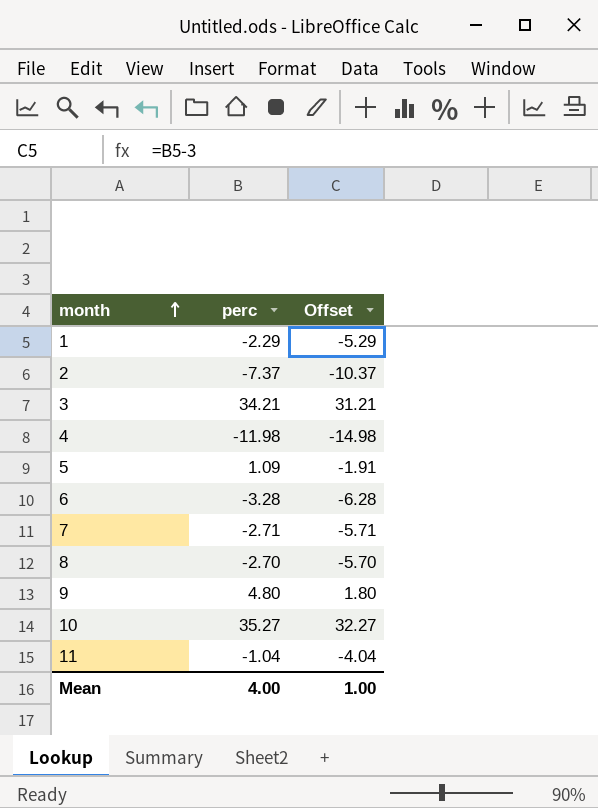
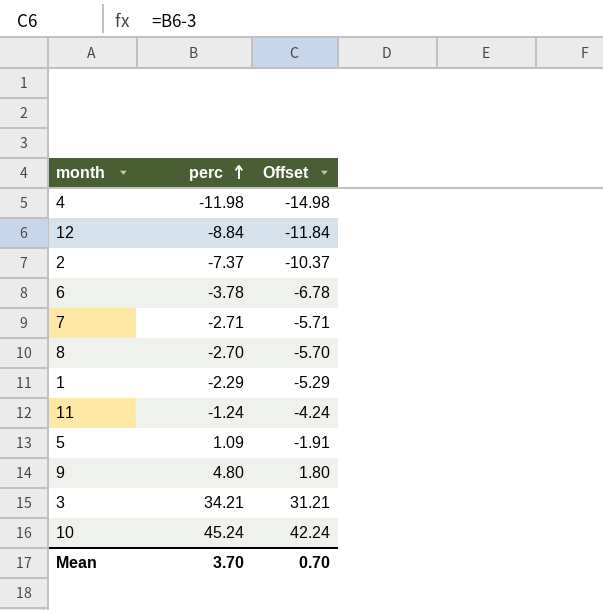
row order: month ascending -> perc ascending
row 12: none -> -8.84 | -11.84
6 | perc: -3.28 -> -3.78
6 | Offset: -6.28 -> -6.78
11 | perc: -1.04 -> -1.24
11 | Offset: -4.04 -> -4.24
10 | perc: 35.27 -> 45.24
10 | Offset: 32.27 -> 42.24
Mean | perc: 4.00 -> 3.70
Mean | Offset: 1.00 -> 0.70

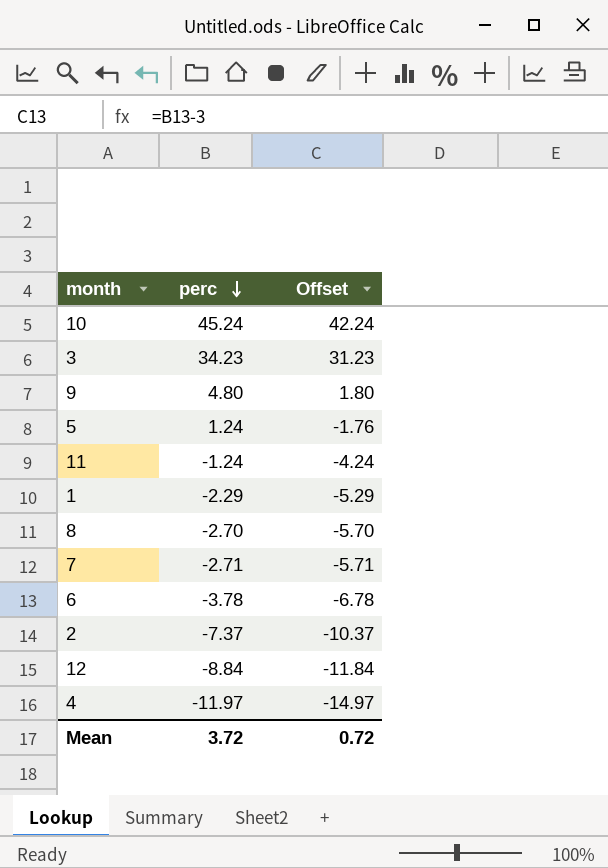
row order: perc ascending -> perc descending
3 | perc: 34.21 -> 34.23
3 | Offset: 31.21 -> 31.23
5 | perc: 1.09 -> 1.24
5 | Offset: -1.91 -> -1.76
4 | perc: -11.98 -> -11.97
4 | Offset: -14.98 -> -14.97
Mean | perc: 3.70 -> 3.72
Mean | Offset: 0.70 -> 0.72

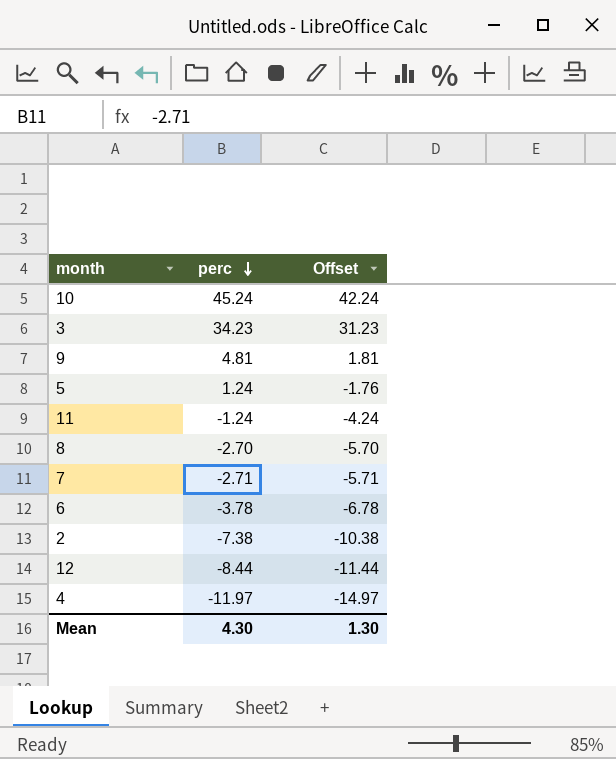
row 1: -2.29 | -5.29 -> none
9 | perc: 4.80 -> 4.81
9 | Offset: 1.80 -> 1.81
2 | perc: -7.37 -> -7.38
2 | Offset: -10.37 -> -10.38
12 | perc: -8.84 -> -8.44
12 | Offset: -11.84 -> -11.44
Mean | perc: 3.72 -> 4.30
Mean | Offset: 0.72 -> 1.30

